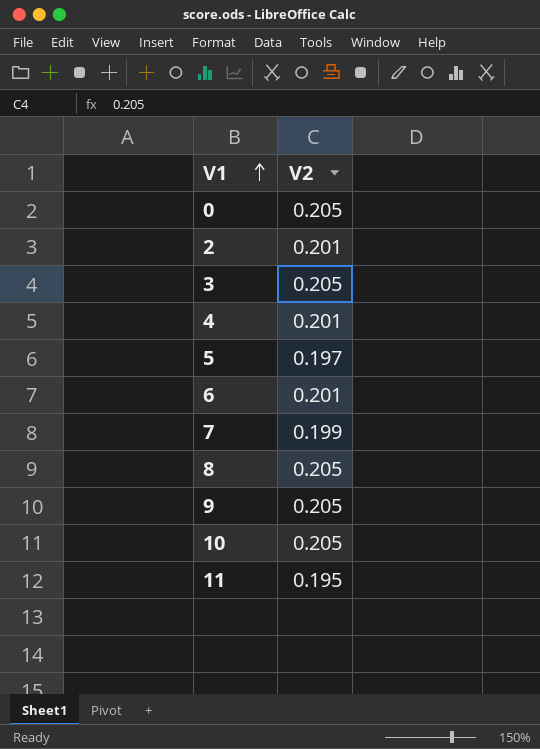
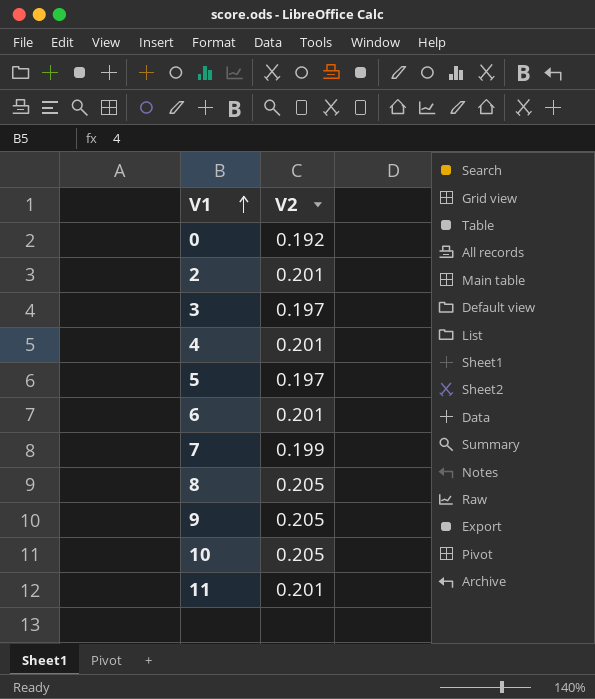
0 | V2: 0.205 -> 0.192
3 | V2: 0.205 -> 0.197
11 | V2: 0.195 -> 0.201

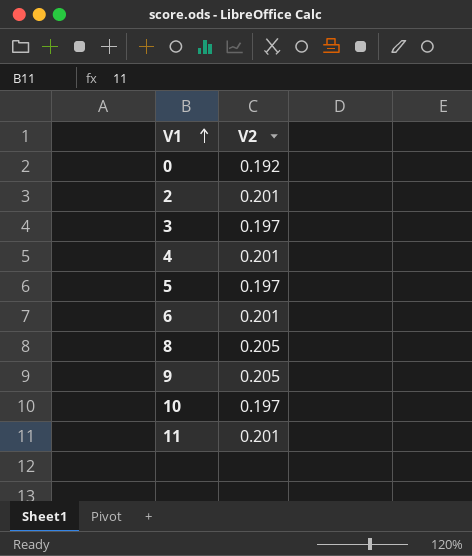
row 7: 0.199 -> none
10 | V2: 0.205 -> 0.197

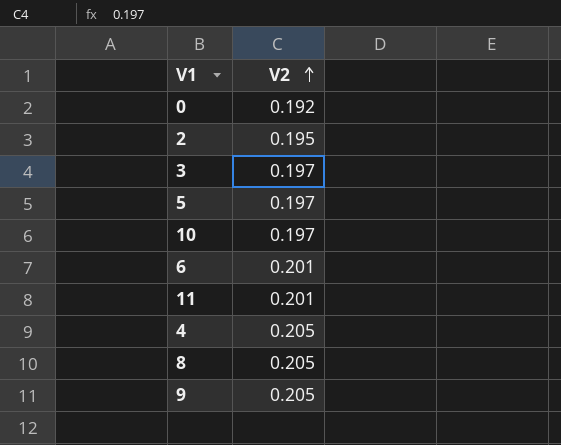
row order: V1 ascending -> V2 ascending
2 | V2: 0.201 -> 0.195
4 | V2: 0.201 -> 0.205

